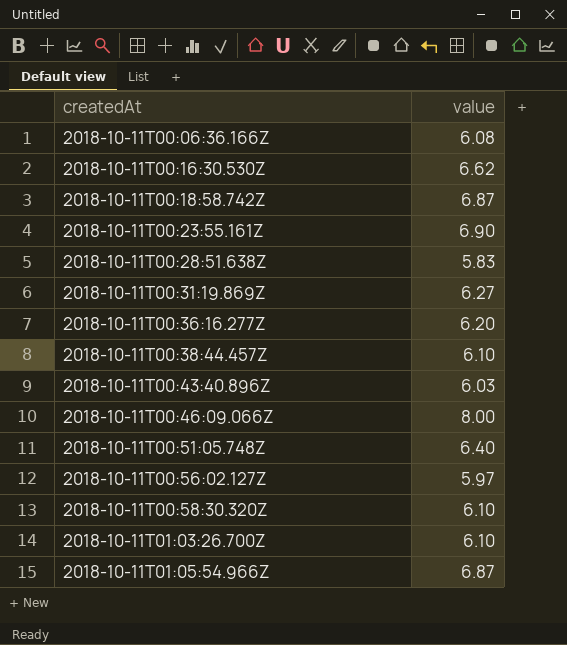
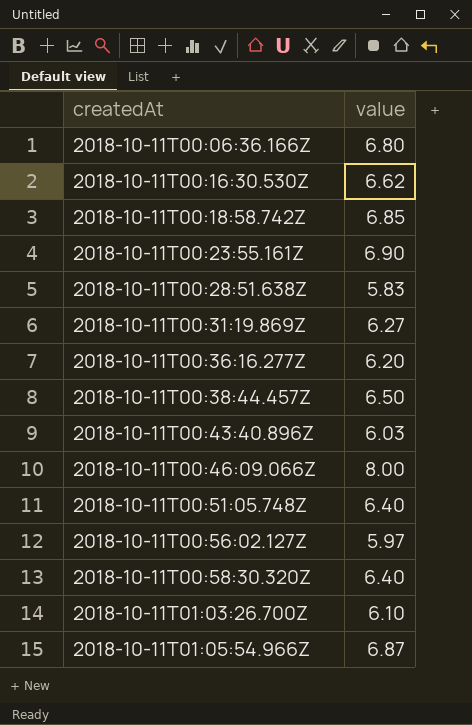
2018-10-11T00:06:36.166Z | value: 6.08 -> 6.80
2018-10-11T00:18:58.742Z | value: 6.87 -> 6.85
2018-10-11T00:38:44.457Z | value: 6.10 -> 6.50
2018-10-11T00:58:30.320Z | value: 6.10 -> 6.40

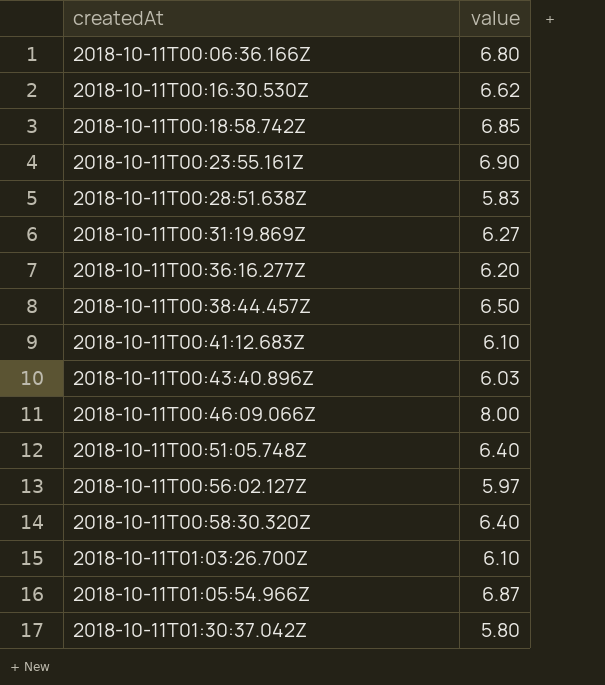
row 2018-10-11T00:41:12.683Z: none -> 6.10
row 2018-10-11T01:30:37.042Z: none -> 5.80

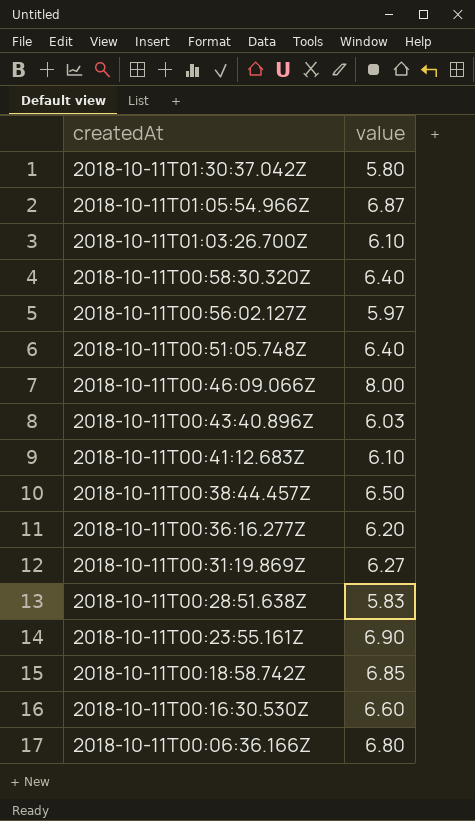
row order: createdAt ascending -> createdAt descending
2018-10-11T00:16:30.530Z | value: 6.62 -> 6.60

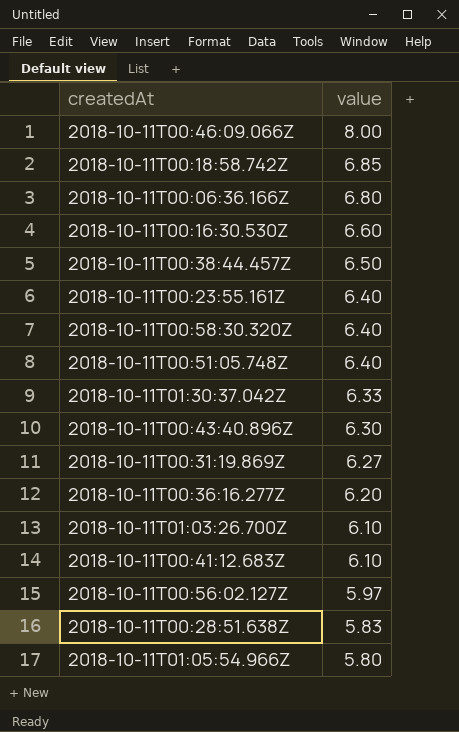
row order: createdAt descending -> value descending
2018-10-11T00:23:55.161Z | value: 6.90 -> 6.40
2018-10-11T01:30:37.042Z | value: 5.80 -> 6.33
2018-10-11T00:43:40.896Z | value: 6.03 -> 6.30
2018-10-11T01:05:54.966Z | value: 6.87 -> 5.80

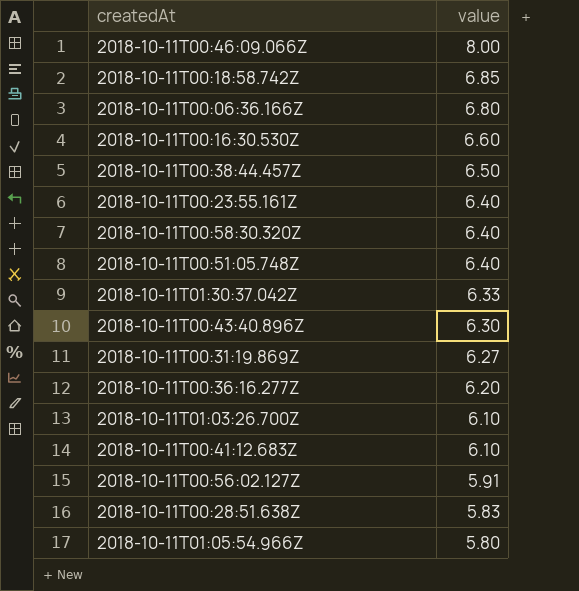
2018-10-11T00:56:02.127Z | value: 5.97 -> 5.91

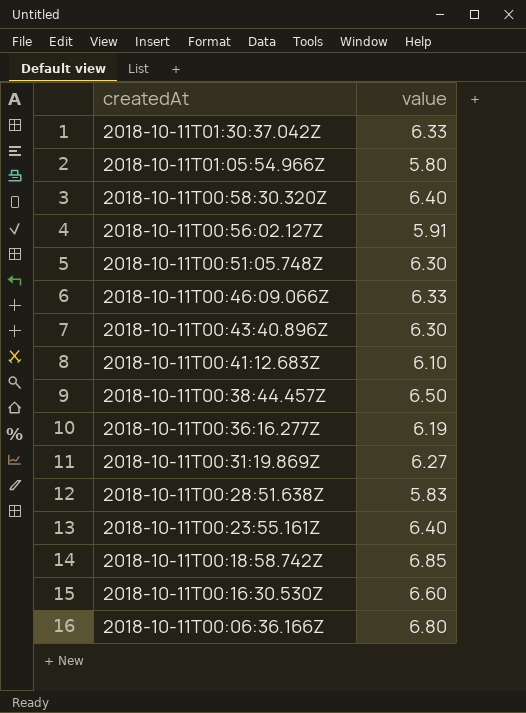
row order: value descending -> createdAt descending
row 2018-10-11T01:03:26.700Z: 6.10 -> none
2018-10-11T00:51:05.748Z | value: 6.40 -> 6.30
2018-10-11T00:46:09.066Z | value: 8.00 -> 6.33
2018-10-11T00:36:16.277Z | value: 6.20 -> 6.19

